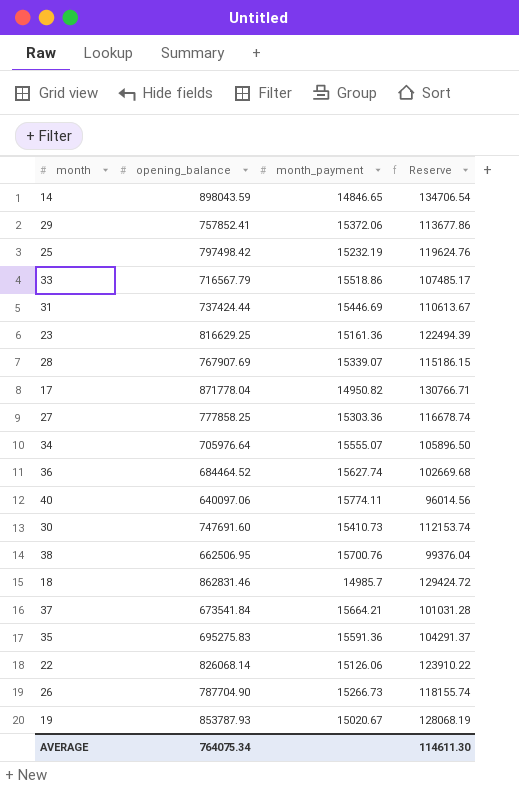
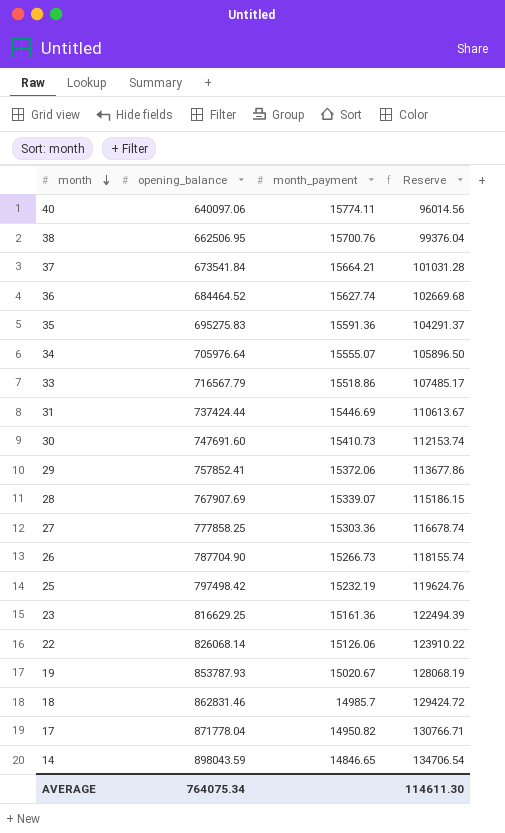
row order: none -> month descending

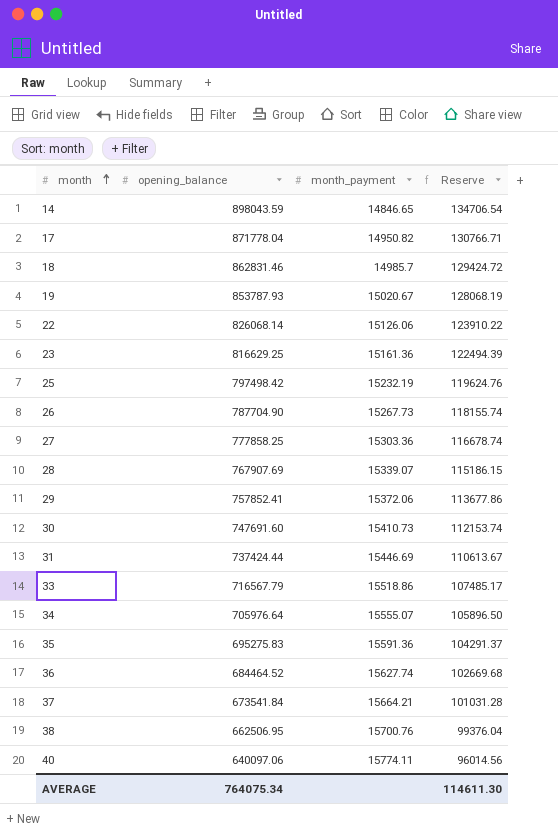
row order: month descending -> month ascending
26 | month_payment: 15266.73 -> 15267.73

